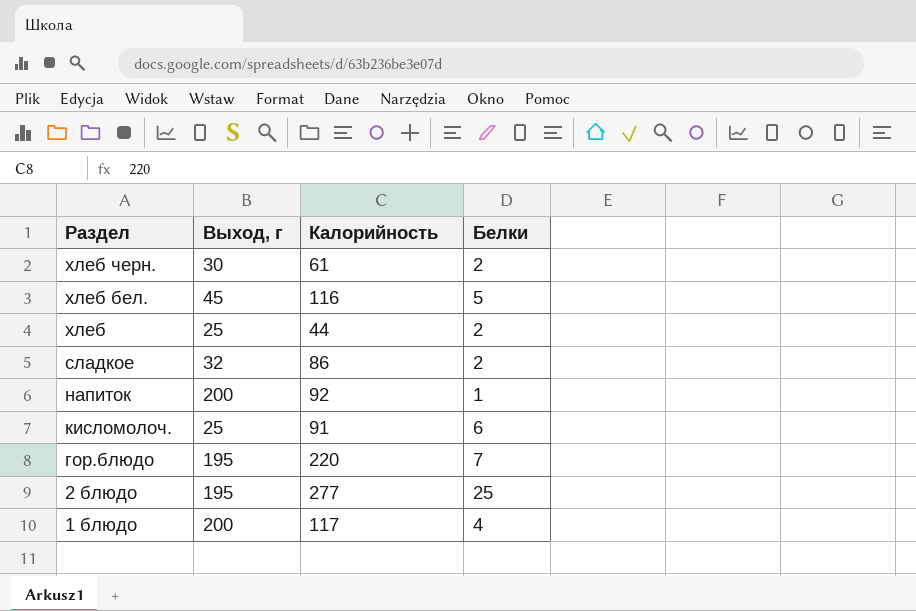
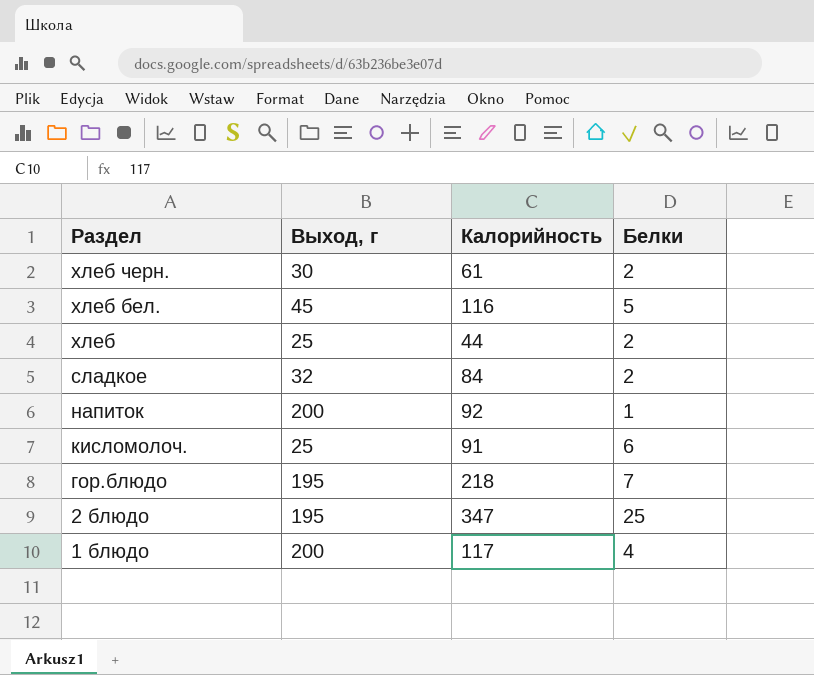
сладкое | Калорийность: 86 -> 84
гор.блюдо | Калорийность: 220 -> 218
2 блюдо | Калорийность: 277 -> 347

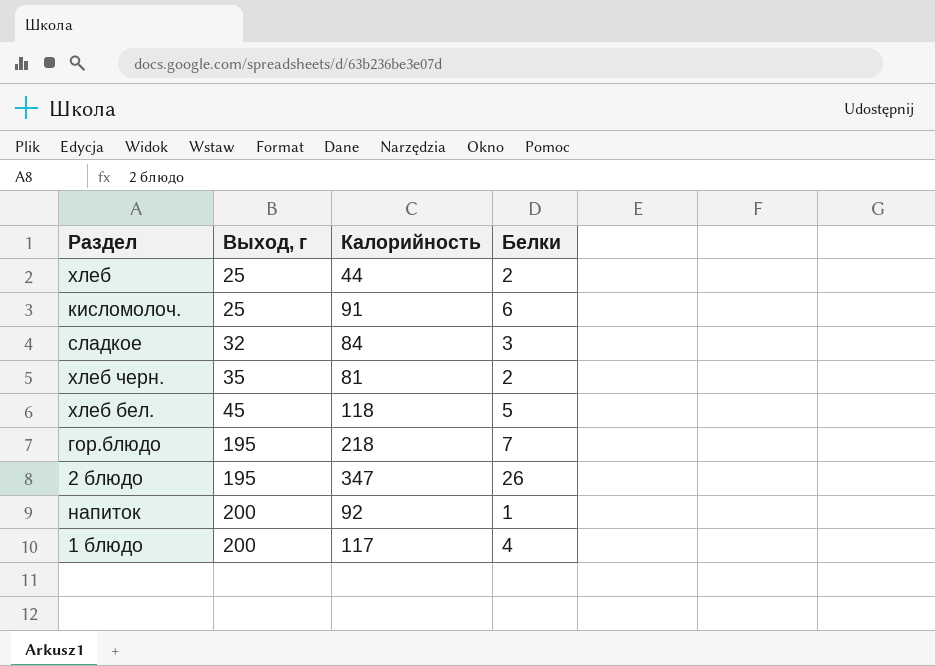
row order: Раздел descending -> Выход, г ascending
сладкое | Белки: 2 -> 3
хлеб черн. | Выход, г: 30 -> 35
хлеб черн. | Калорийность: 61 -> 81
хлеб бел. | Калорийность: 116 -> 118
2 блюдо | Белки: 25 -> 26

